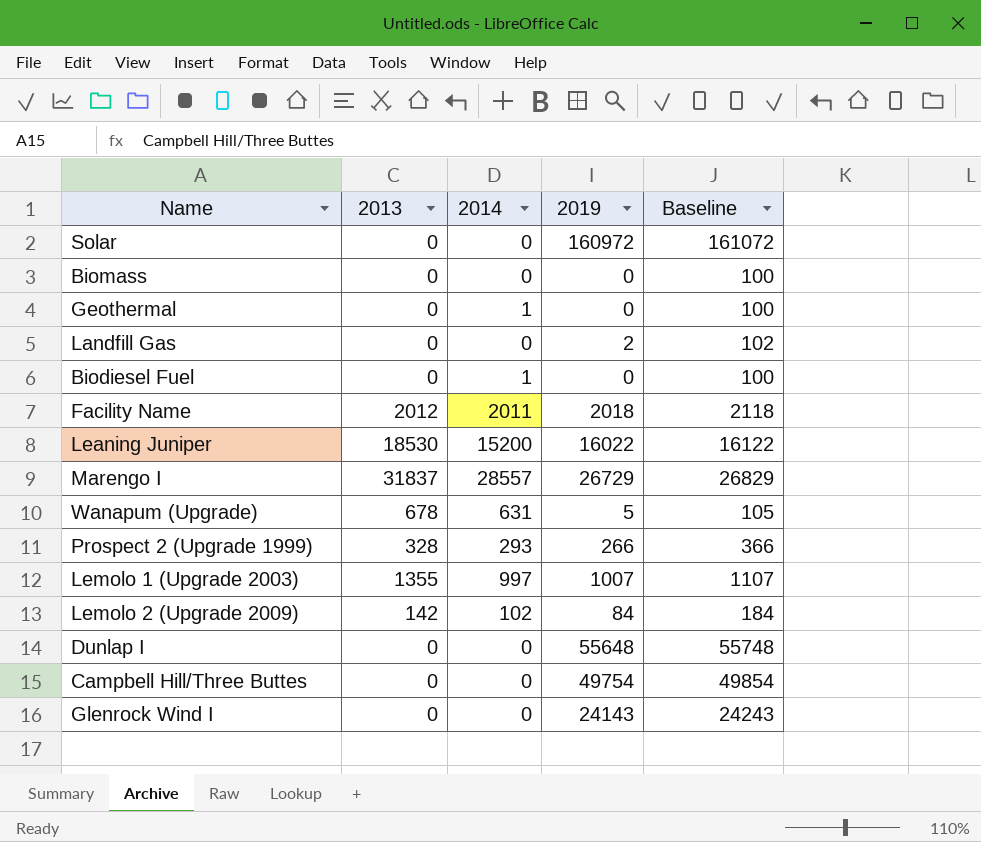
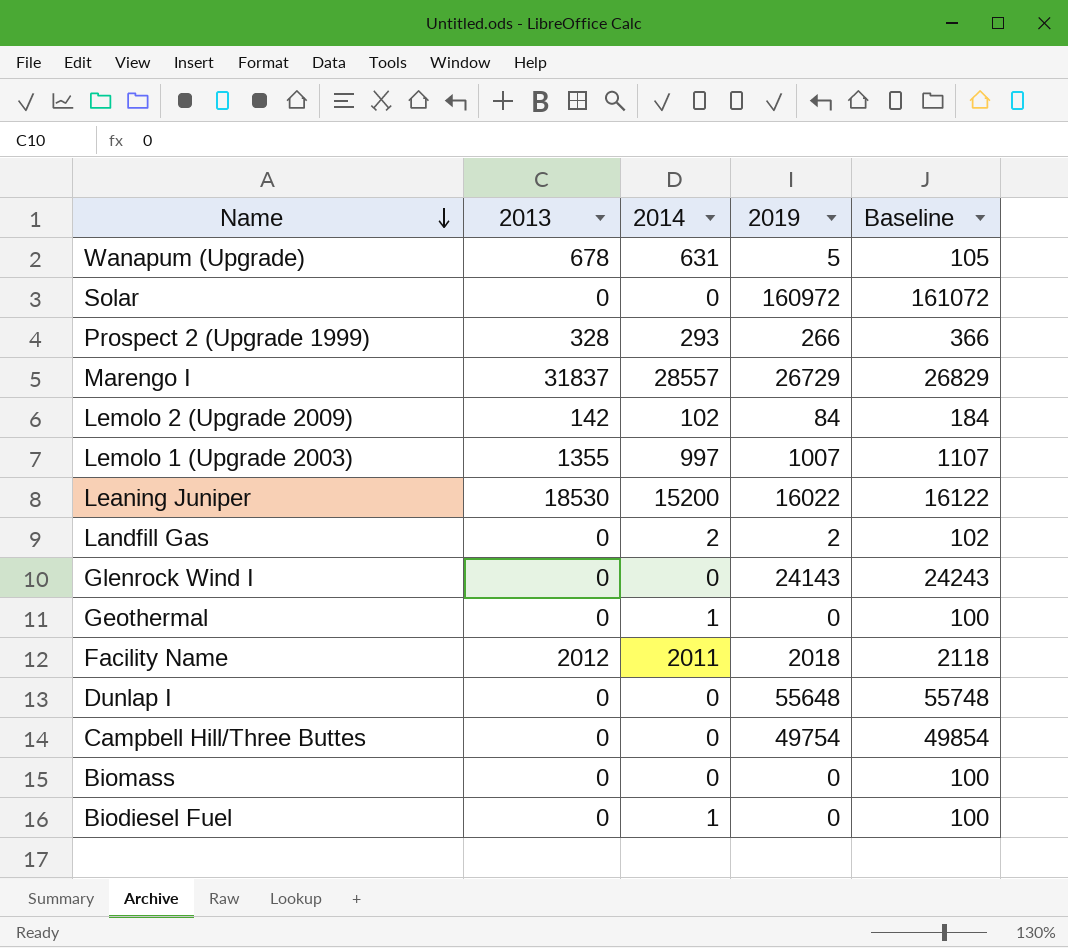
row order: none -> Name descending
Landfill Gas | 2014: 0 -> 2

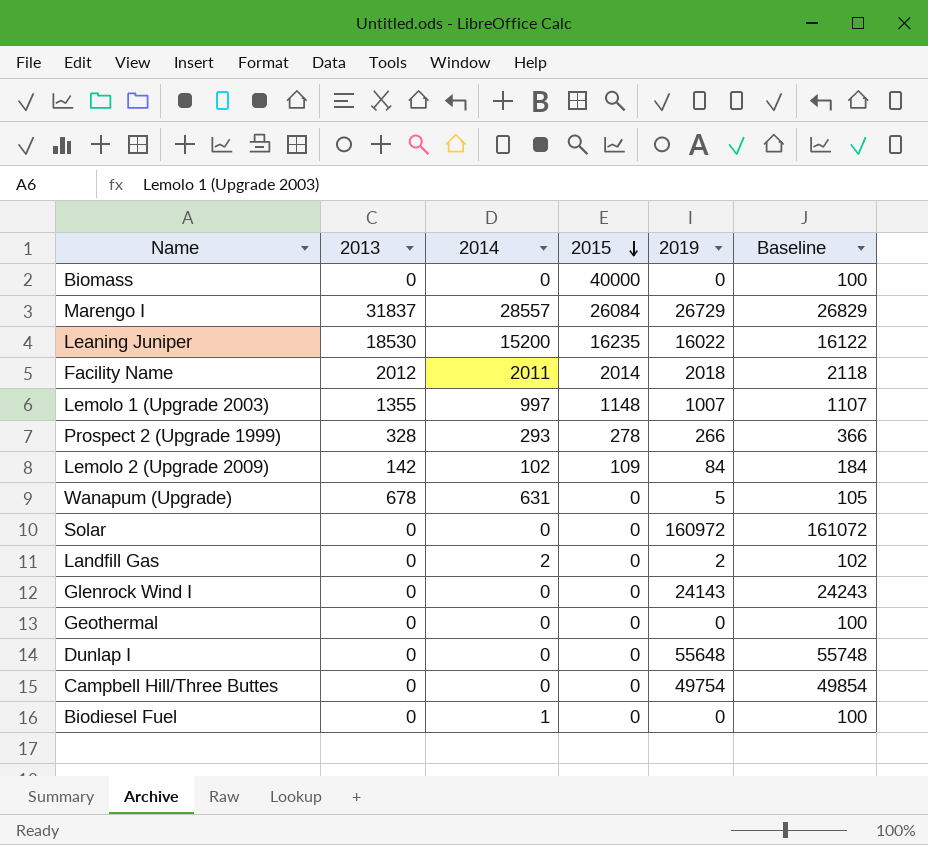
row order: Name descending -> 2015 descending
column 2015 | position: none -> 4
Geothermal | 2014: 1 -> 0

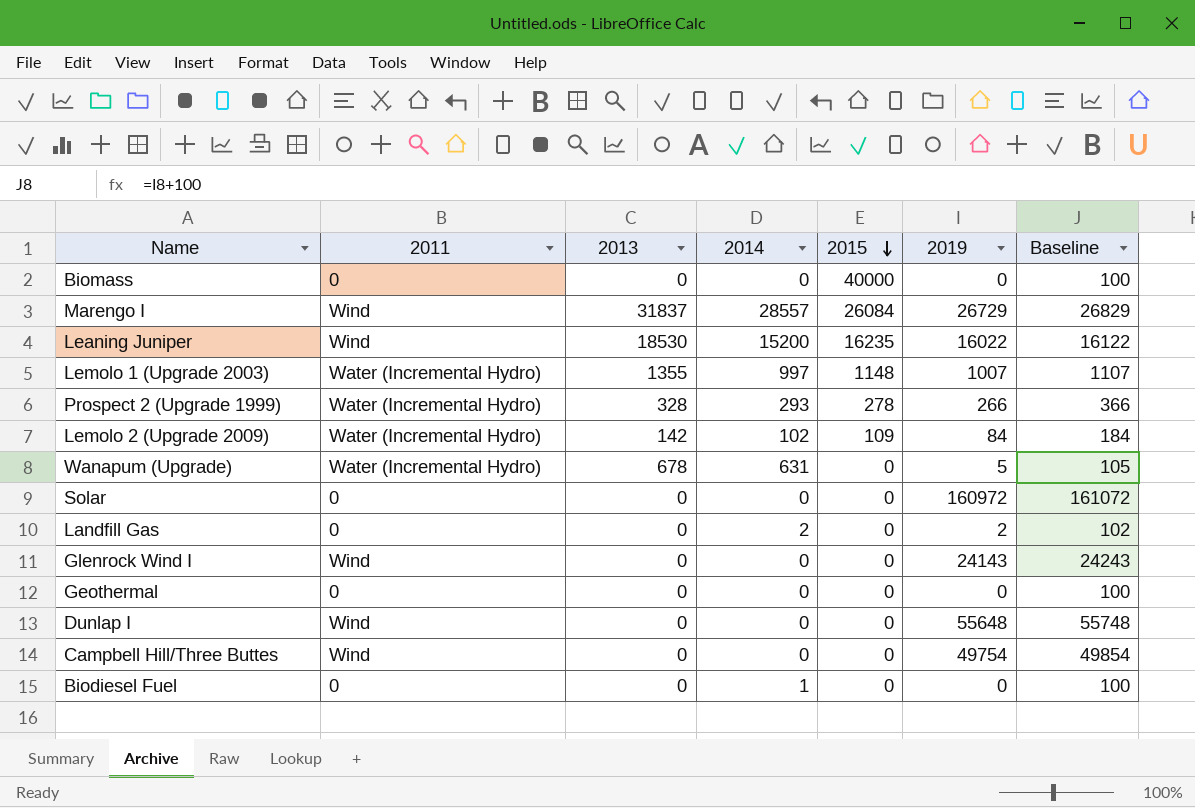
column 2011 | position: none -> 2
row Facility Name: 2012 | 2011 | 2014 | 2018 | 2118 -> none

